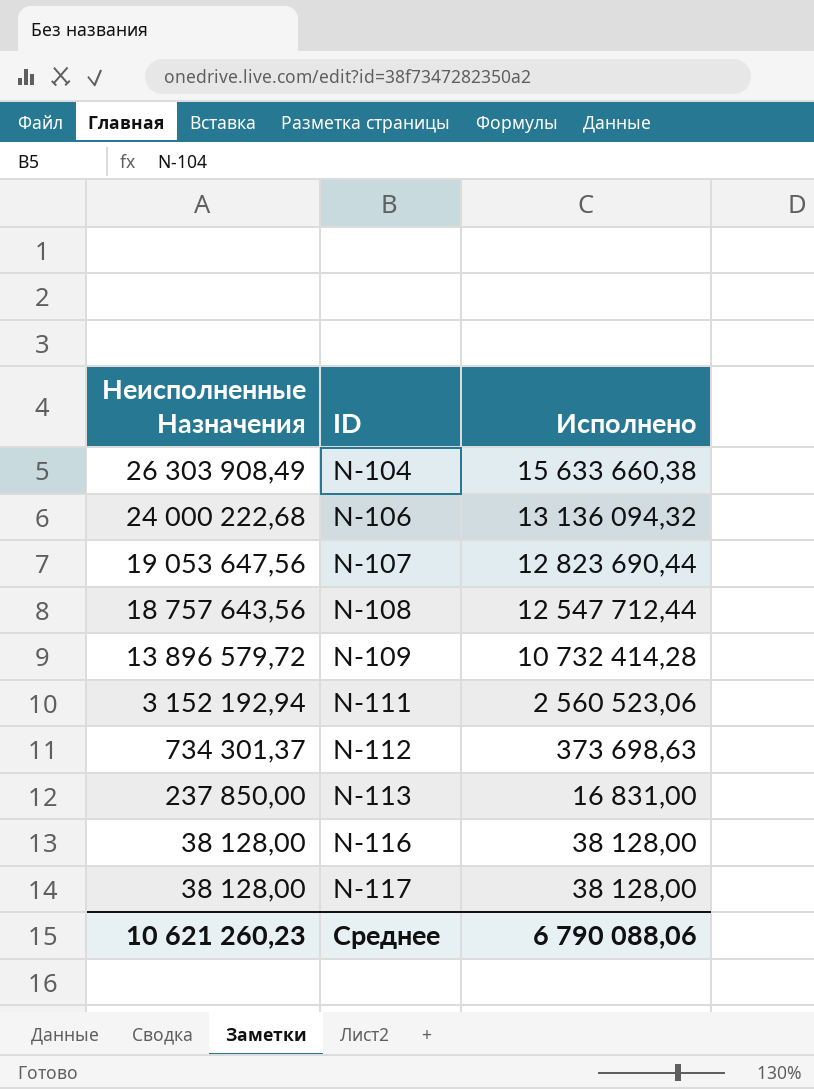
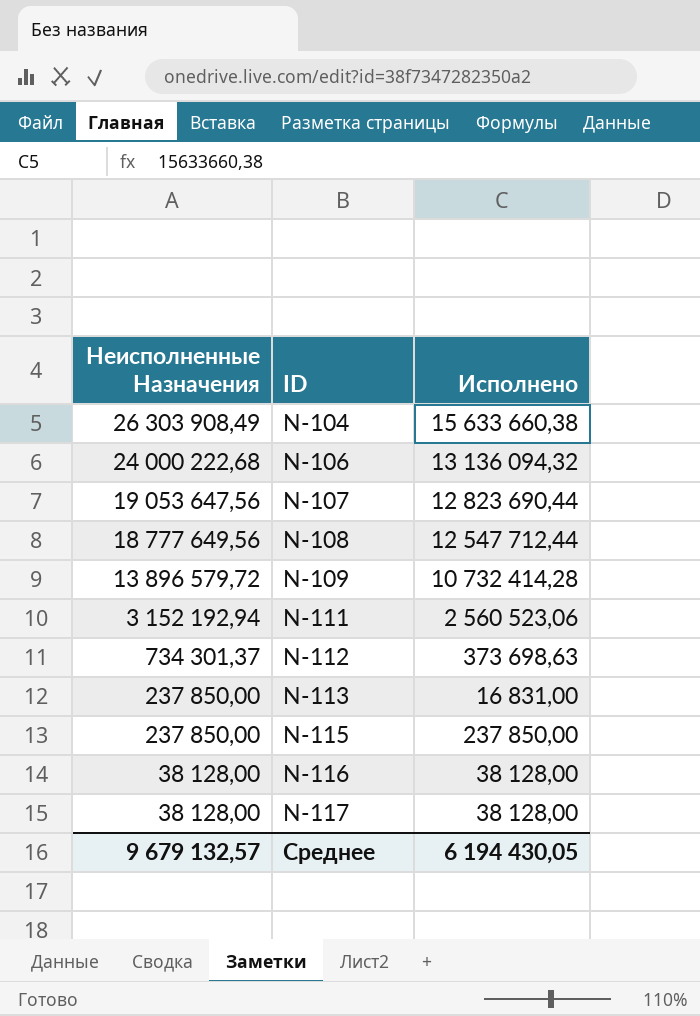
N-108 | Неисполненные Назначения: 18 757 643,56 -> 18 777 649,56
row N-115: none -> 237 850,00 | 237 850,00
Среднее | Неисполненные Назначения: 10 621 260,23 -> 9 679 132,57
Среднее | Исполнено: 6 790 088,06 -> 6 194 430,05

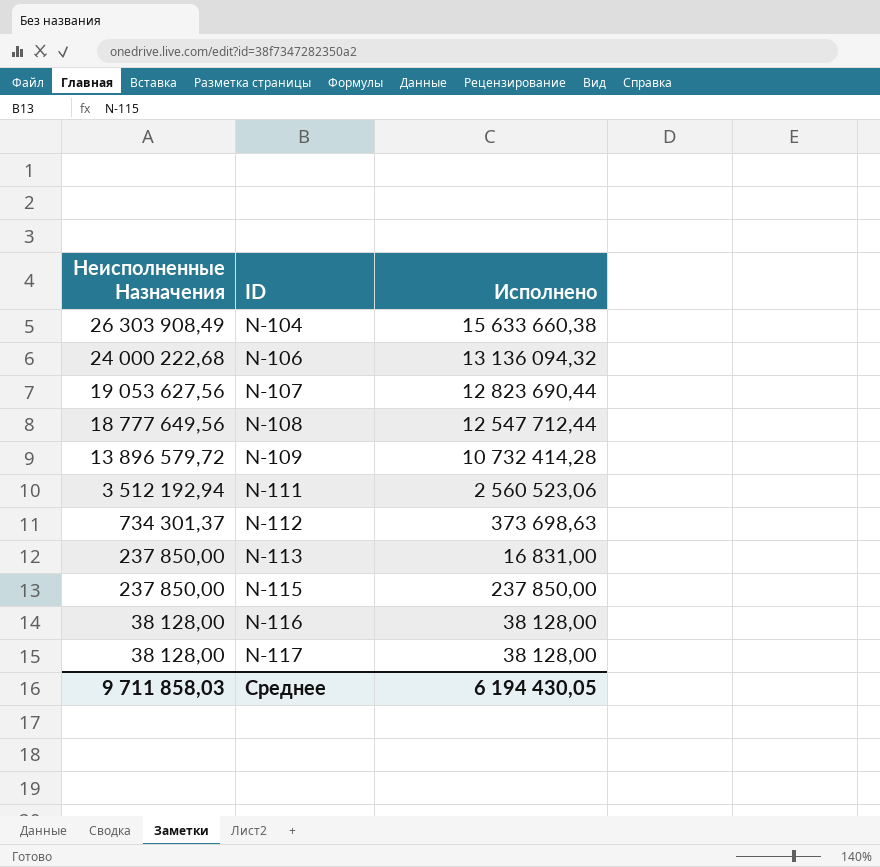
N-107 | Неисполненные Назначения: 19 053 647,56 -> 19 053 627,56
N-111 | Неисполненные Назначения: 3 152 192,94 -> 3 512 192,94
Среднее | Неисполненные Назначения: 9 679 132,57 -> 9 711 858,03

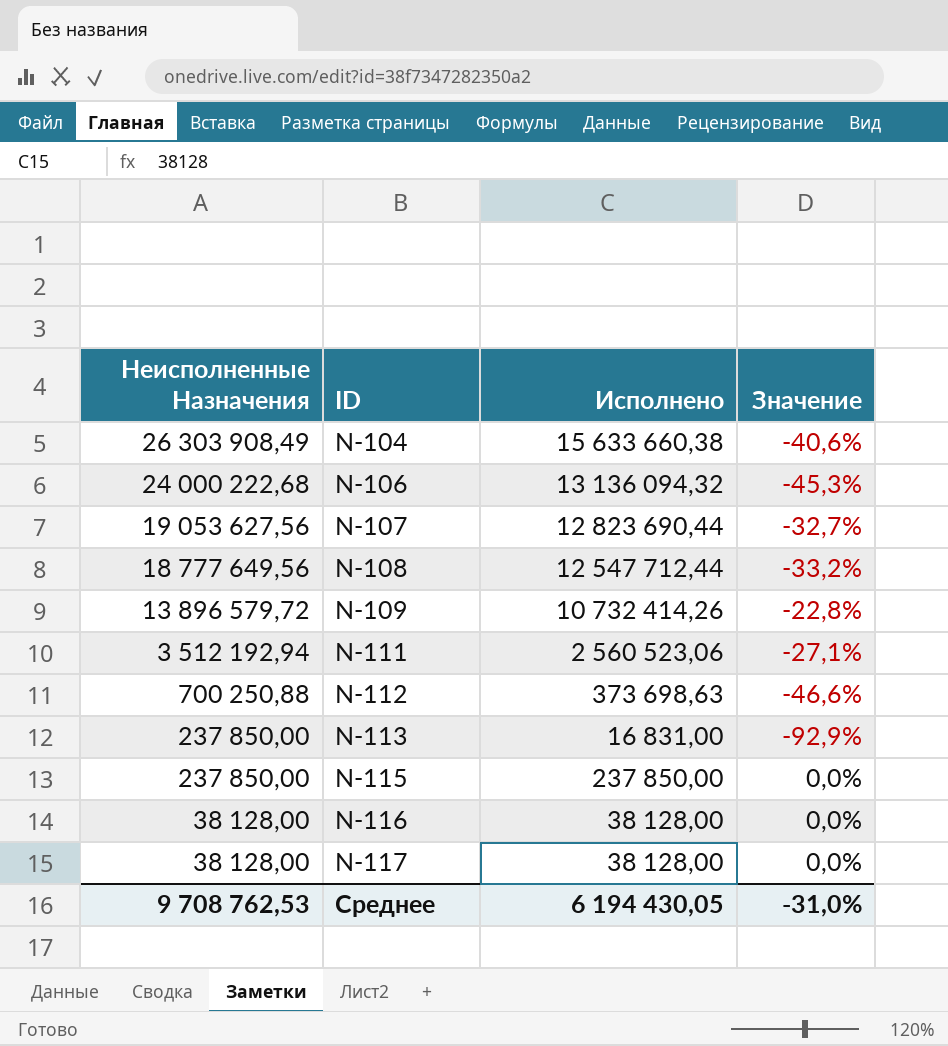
column Значение | formula: none -> ([Исполнено] - [Неисполненные Назначения]) / [Неисполненные Назначения]
N-109 | Исполнено: 10 732 414,28 -> 10 732 414,26
N-112 | Неисполненные Назначения: 734 301,37 -> 700 250,88
Среднее | Неисполненные Назначения: 9 711 858,03 -> 9 708 762,53

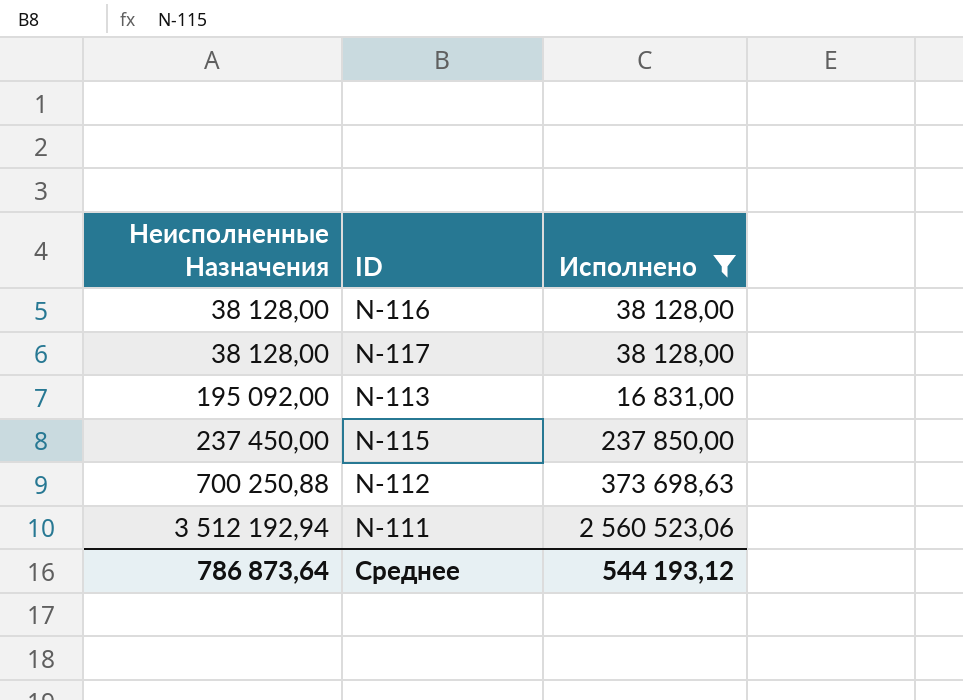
filter: none -> Исполнено <= 2 560 523,06
row order: Неисполненные Назначения descending -> Неисполненные Назначения ascending
column Значение | formula: ([Исполнено] - [Неисполненные Назначения]) / [Неисполненные Назначения] -> none
N-113 | Неисполненные Назначения: 237 850,00 -> 195 092,00
N-115 | Неисполненные Назначения: 237 850,00 -> 237 450,00
Среднее | Неисполненные Назначения: 9 708 762,53 -> 786 873,64
Среднее | Исполнено: 6 194 430,05 -> 544 193,12

